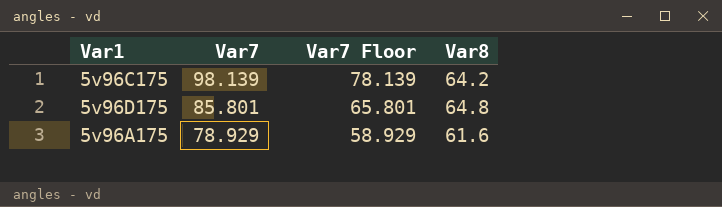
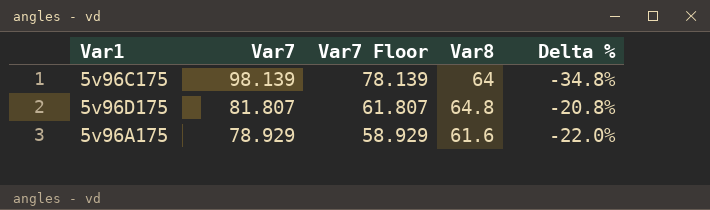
column Delta % | formula: none -> ([Var8] - [Var7]) / [Var7]
5v96C175 | Var8: 64.2 -> 64
5v96D175 | Var7: 85.801 -> 81.807
5v96D175 | Var7 Floor: 65.801 -> 61.807

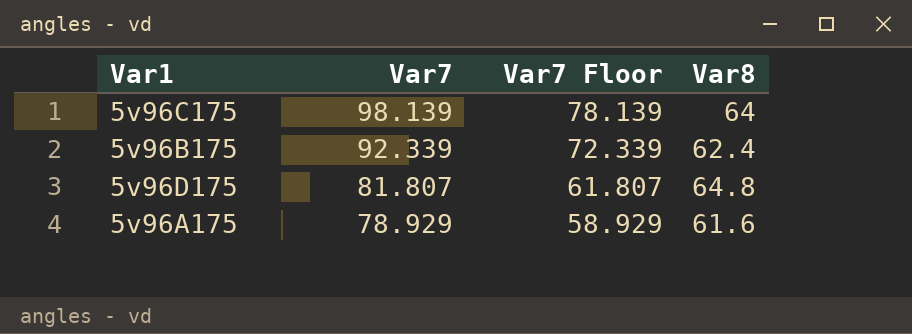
column Delta % | formula: ([Var8] - [Var7]) / [Var7] -> none
row 5v96B175: none -> 92.339 | 72.339 | 62.4

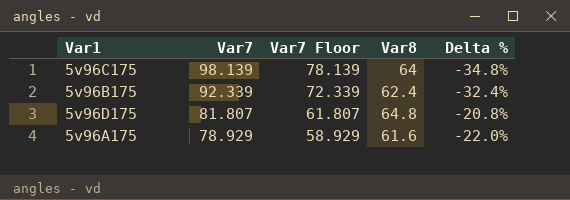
column Delta % | formula: none -> ([Var8] - [Var7]) / [Var7]

